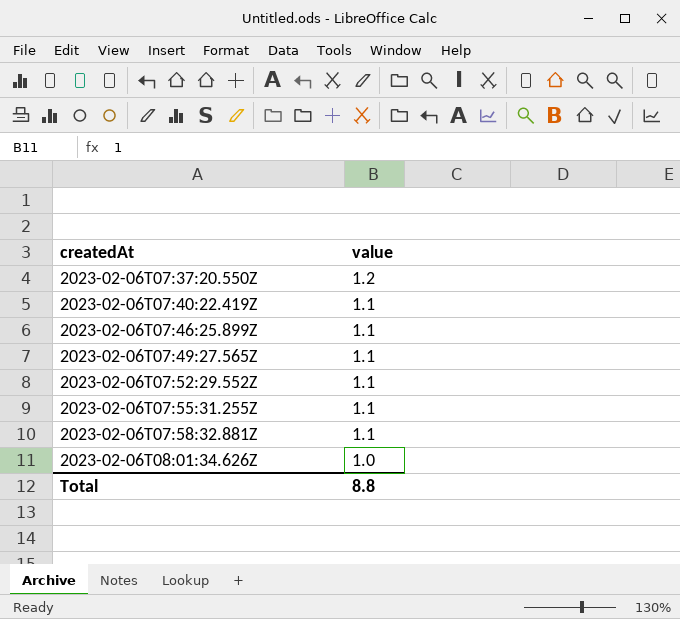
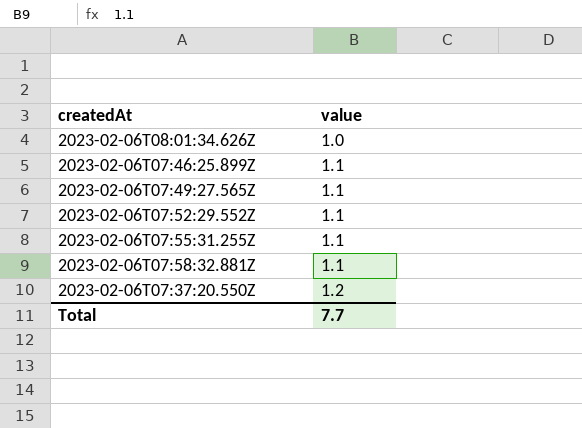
row order: createdAt ascending -> value ascending
row 2023-02-06T07:40:22.419Z: 1.1 -> none
Total | value: 8.8 -> 7.7

